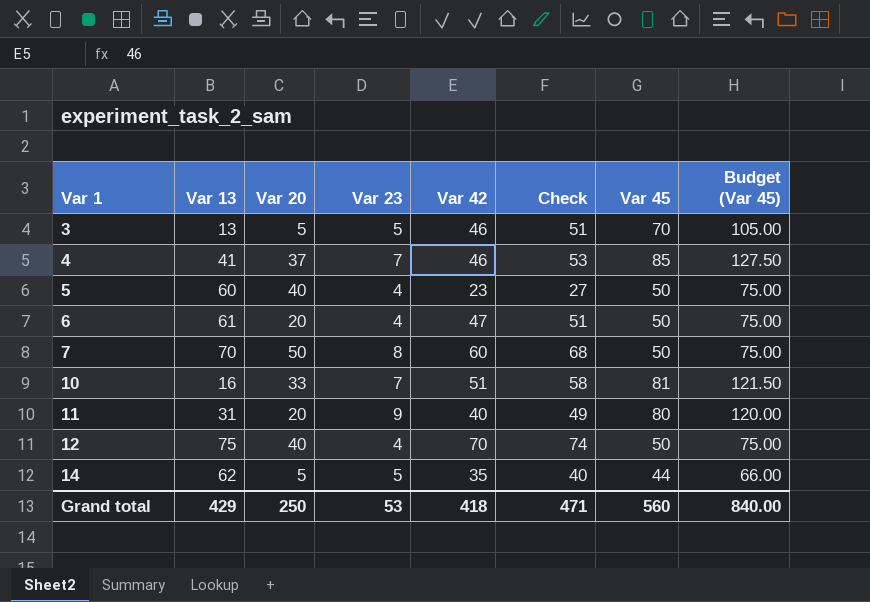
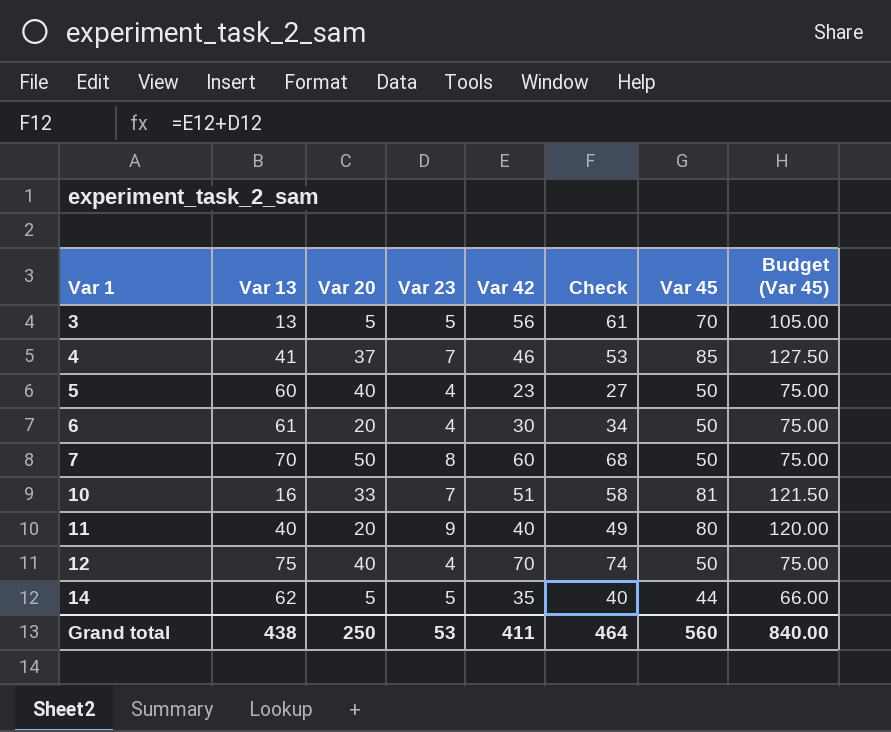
3 | Var 42: 46 -> 56
3 | Check: 51 -> 61
6 | Var 42: 47 -> 30
6 | Check: 51 -> 34
11 | Var 13: 31 -> 40
Grand total | Var 13: 429 -> 438
Grand total | Var 42: 418 -> 411
Grand total | Check: 471 -> 464

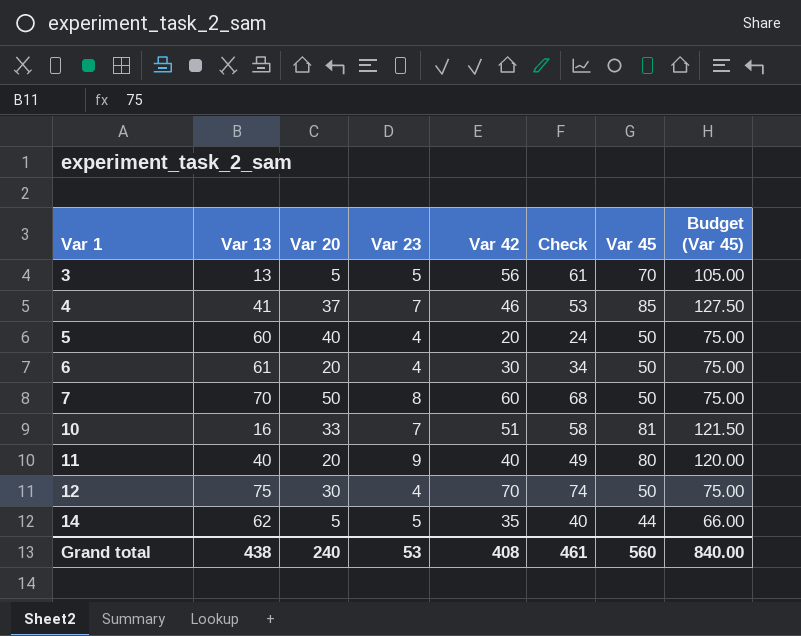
5 | Var 42: 23 -> 20
5 | Check: 27 -> 24
12 | Var 20: 40 -> 30
Grand total | Var 20: 250 -> 240
Grand total | Var 42: 411 -> 408
Grand total | Check: 464 -> 461

